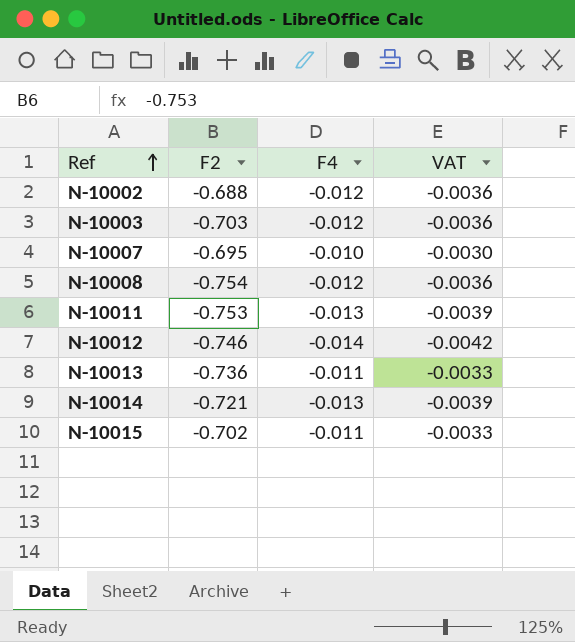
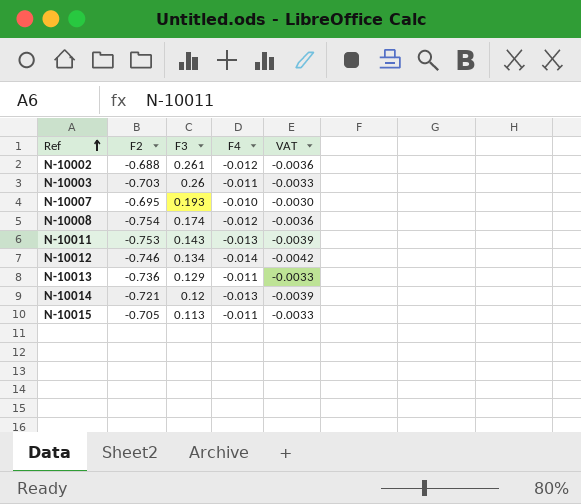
column F3 | position: none -> 3
N-10003 | F4: -0.012 -> -0.011
N-10003 | VAT: -0.0036 -> -0.0033
N-10015 | F2: -0.702 -> -0.705

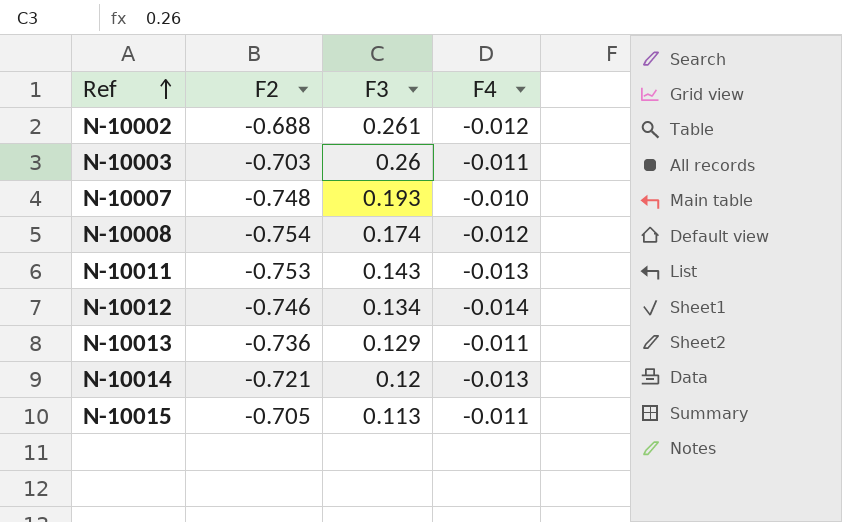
column VAT | formula: [F4] * 0.3 -> none
N-10007 | F2: -0.695 -> -0.748

